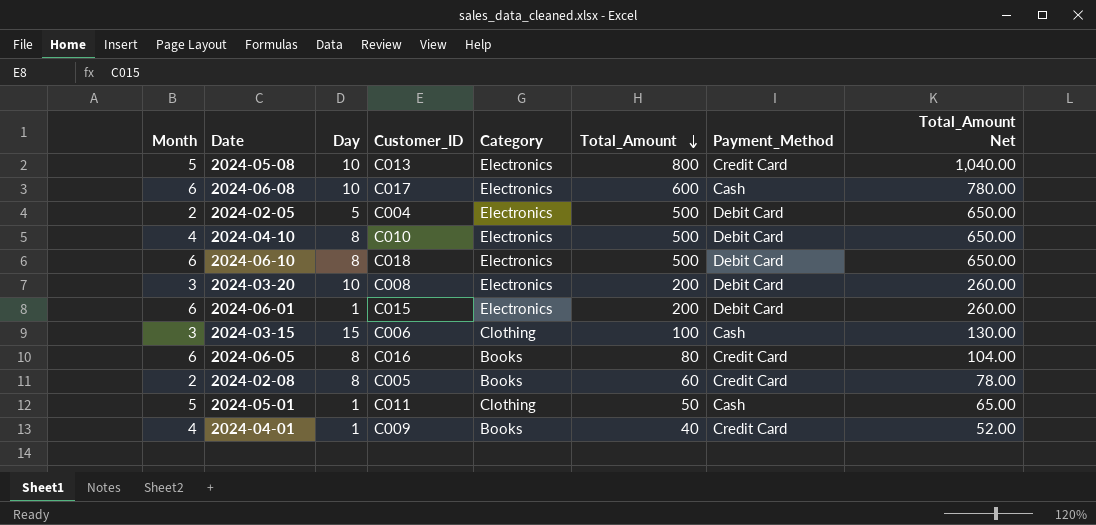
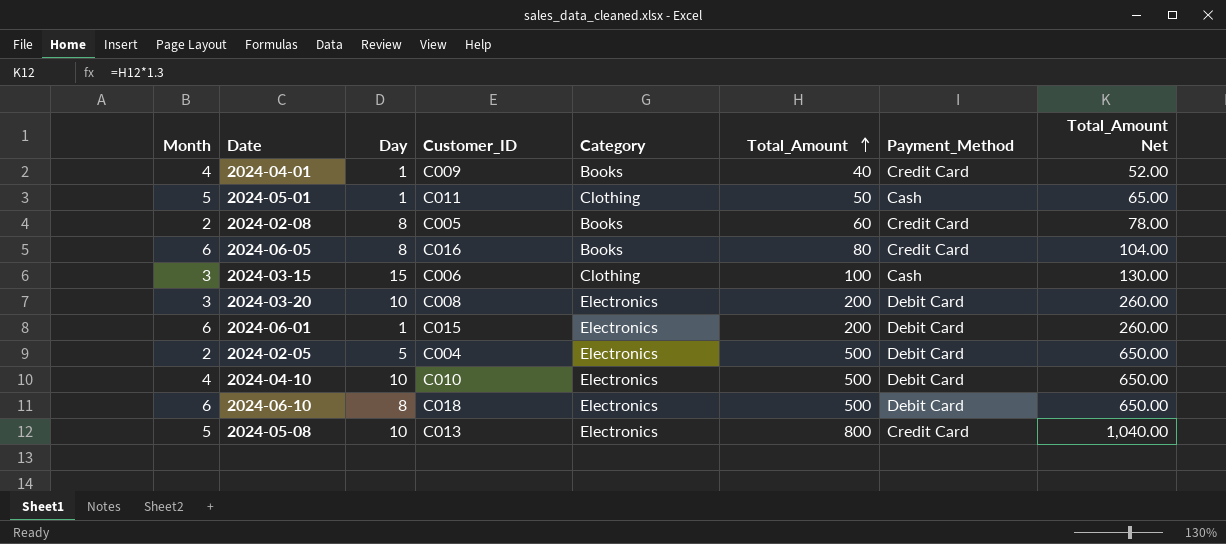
row order: Total_Amount descending -> Total_Amount ascending
row 2024-06-08: 6 | 10 | C017 | Electronics | 600 | Cash | 780.00 -> none
2024-04-10 | Day: 8 -> 10

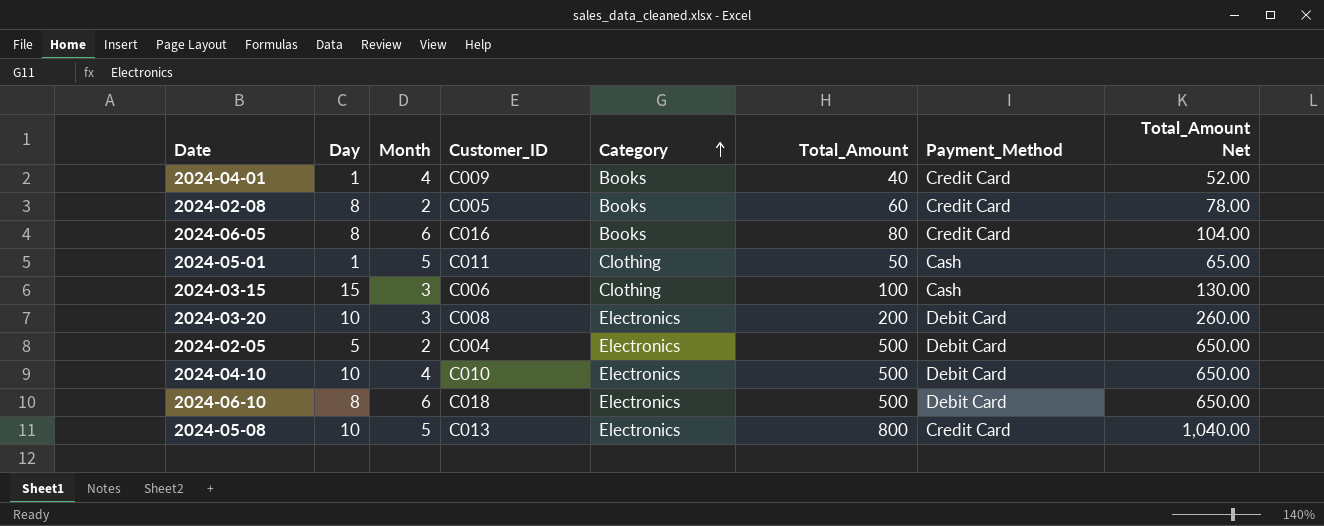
row order: Total_Amount ascending -> Category ascending
column Month | position: 1 -> 3
row 2024-06-01: 6 | 1 | C015 | Electronics | 200 | Debit Card | 260.00 -> none

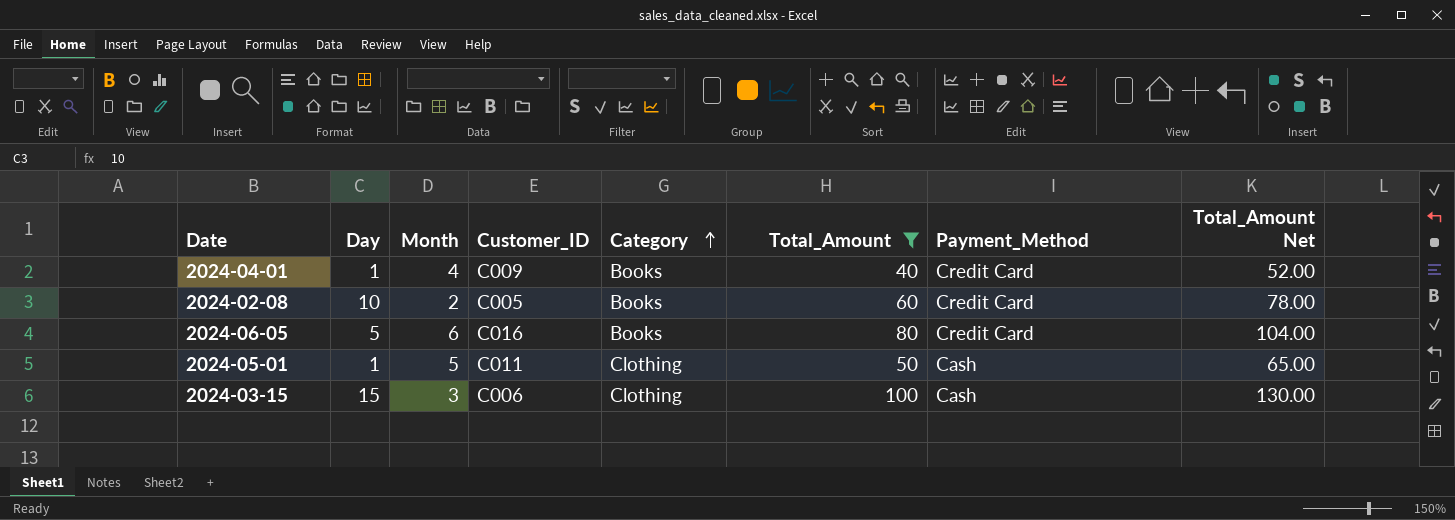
filter: none -> Total_Amount <= 100
2024-02-08 | Day: 8 -> 10
2024-06-05 | Day: 8 -> 5

